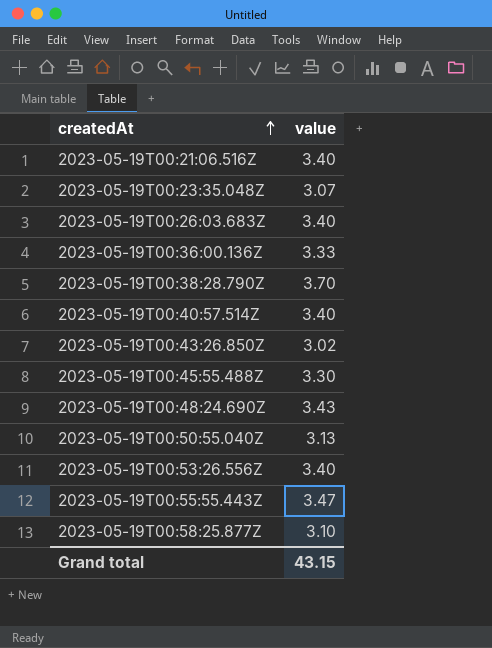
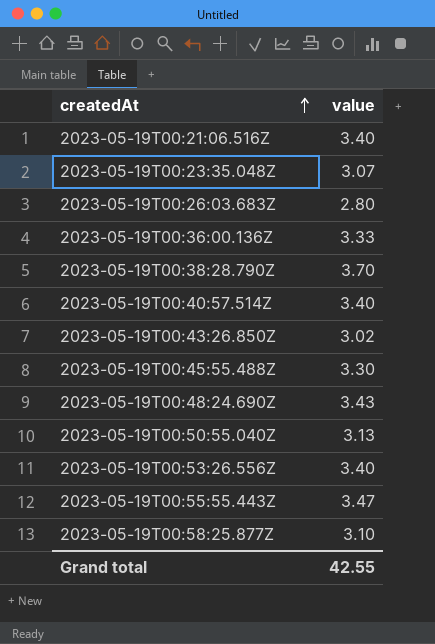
2023-05-19T00:26:03.683Z | value: 3.40 -> 2.80
Grand total | value: 43.15 -> 42.55

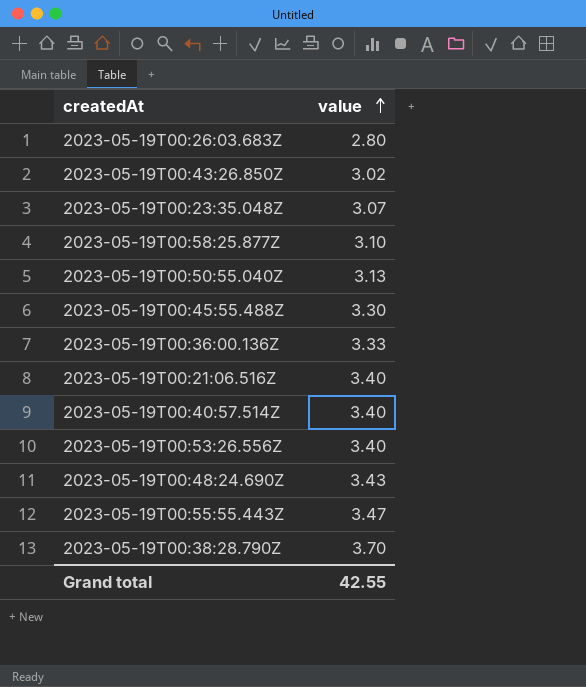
row order: createdAt ascending -> value ascending

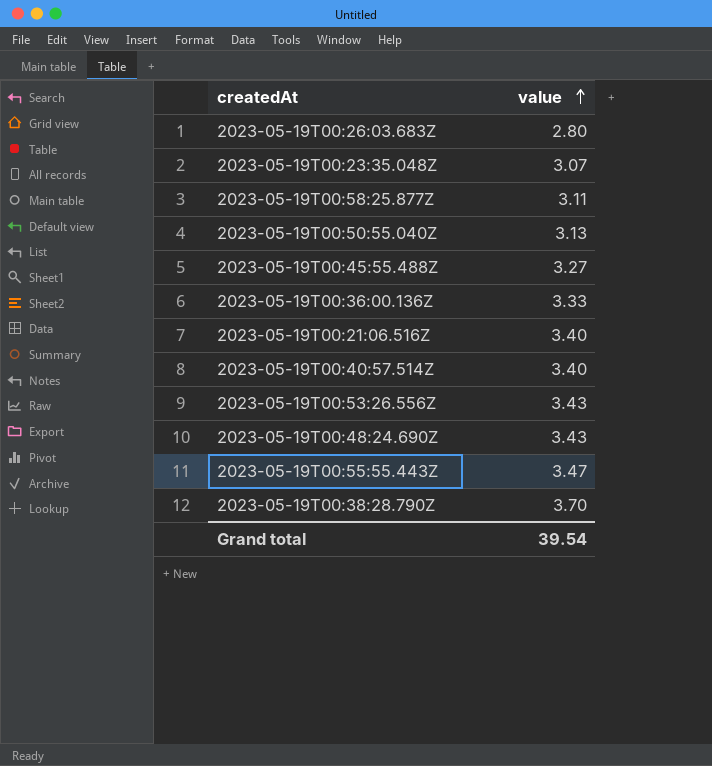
row 2023-05-19T00:43:26.850Z: 3.02 -> none
2023-05-19T00:58:25.877Z | value: 3.10 -> 3.11
2023-05-19T00:45:55.488Z | value: 3.30 -> 3.27
2023-05-19T00:53:26.556Z | value: 3.40 -> 3.43
Grand total | value: 42.55 -> 39.54

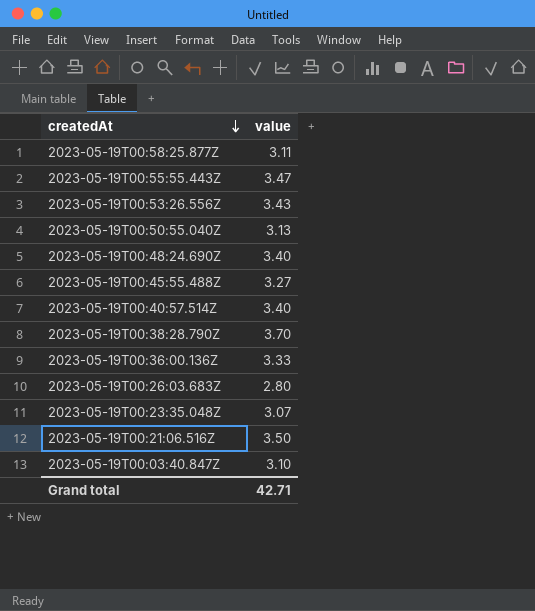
row order: value ascending -> createdAt descending
2023-05-19T00:48:24.690Z | value: 3.43 -> 3.40
2023-05-19T00:21:06.516Z | value: 3.40 -> 3.50
row 2023-05-19T00:03:40.847Z: none -> 3.10
Grand total | value: 39.54 -> 42.71

